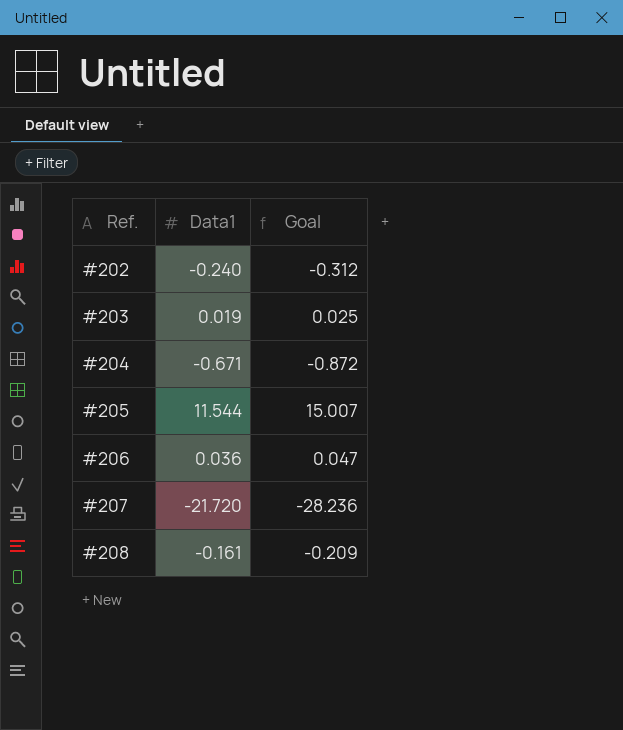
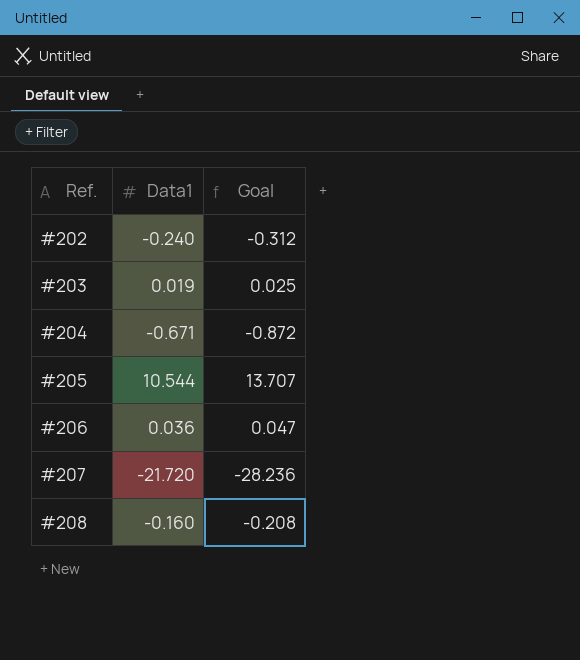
#205 | Data1: 11.544 -> 10.544
#205 | Goal: 15.007 -> 13.707
#208 | Data1: -0.161 -> -0.160
#208 | Goal: -0.209 -> -0.208

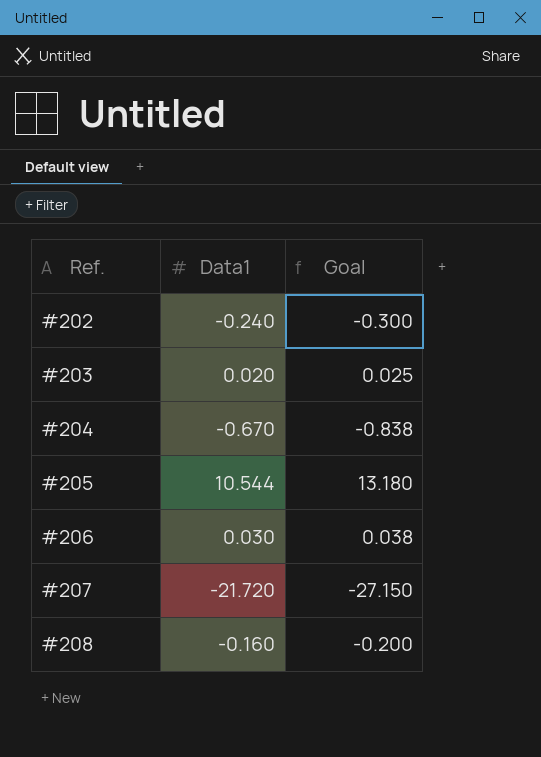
column Goal | formula: [Data1] * 1.3 -> [Data1] * 1.25
#203 | Data1: 0.019 -> 0.020
#204 | Data1: -0.671 -> -0.670
#206 | Data1: 0.036 -> 0.030

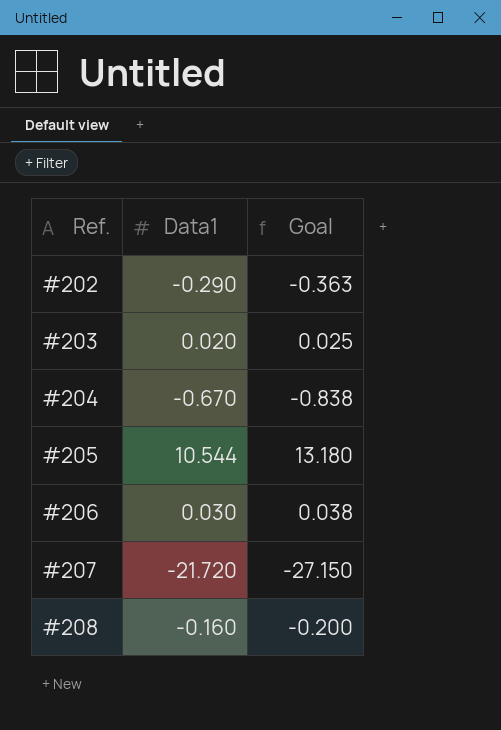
#202 | Data1: -0.240 -> -0.290
#202 | Goal: -0.300 -> -0.363

